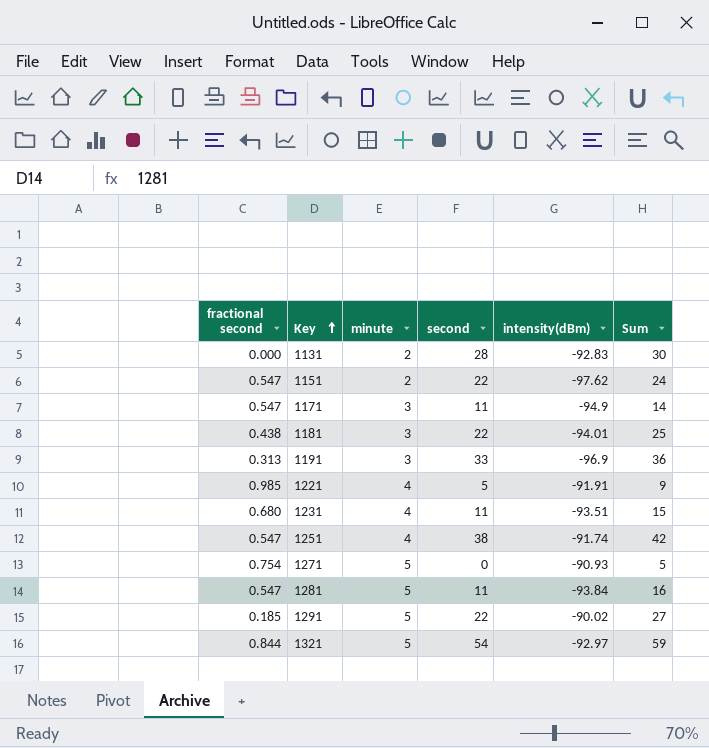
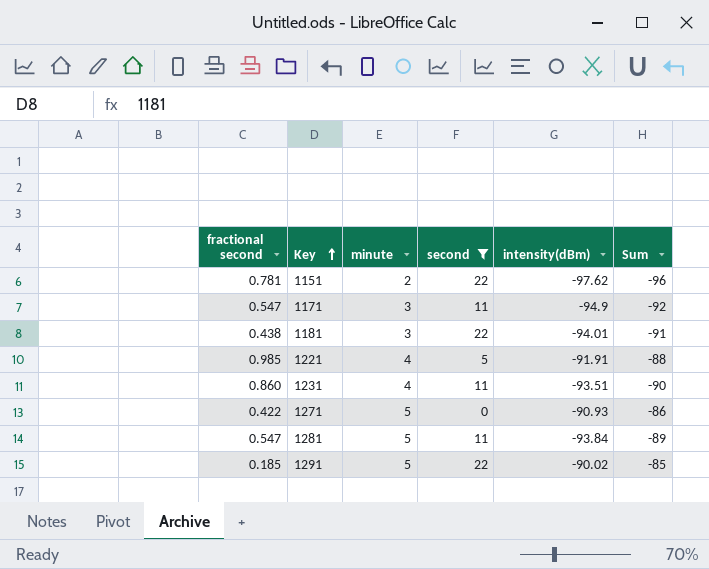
filter: none -> second <= 22
column Sum | formula: [minute] + [second] -> [minute] + [intensity(dBm)]
1151 | fractional second: 0.547 -> 0.781
1231 | fractional second: 0.680 -> 0.860
1271 | fractional second: 0.754 -> 0.422

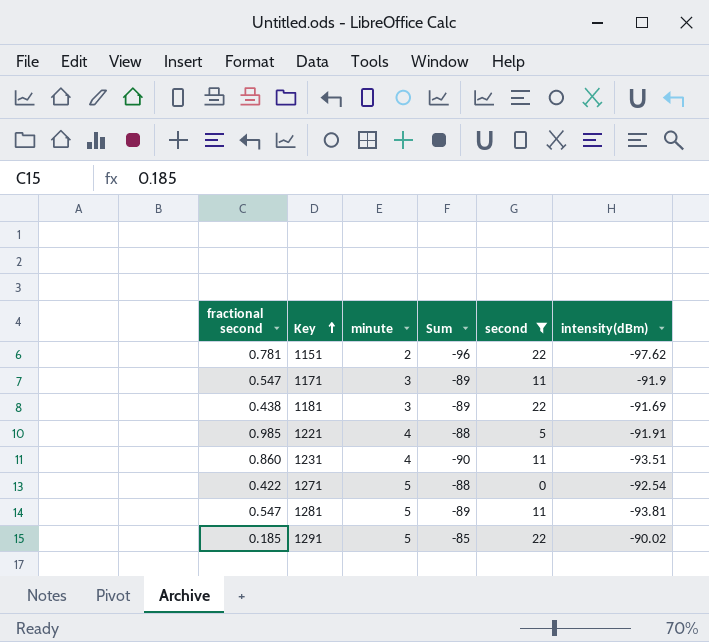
column Sum | position: 6 -> 4
1171 | Sum: -92 -> -89
1171 | intensity(dBm): -94.9 -> -91.9
1181 | Sum: -91 -> -89
1181 | intensity(dBm): -94.01 -> -91.69
1271 | Sum: -86 -> -88
1271 | intensity(dBm): -90.93 -> -92.54
1281 | intensity(dBm): -93.84 -> -93.81

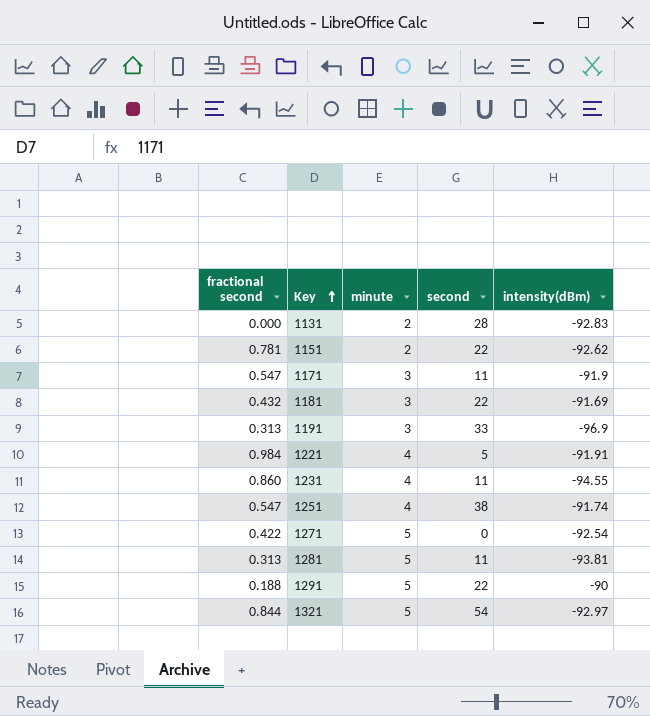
filter: second <= 22 -> none
column Sum | formula: [minute] + [intensity(dBm)] -> none
1151 | intensity(dBm): -97.62 -> -92.62
1181 | fractional second: 0.438 -> 0.432
1221 | fractional second: 0.985 -> 0.984
1231 | intensity(dBm): -93.51 -> -94.55
1281 | fractional second: 0.547 -> 0.313
1291 | fractional second: 0.185 -> 0.188
1291 | intensity(dBm): -90.02 -> -90

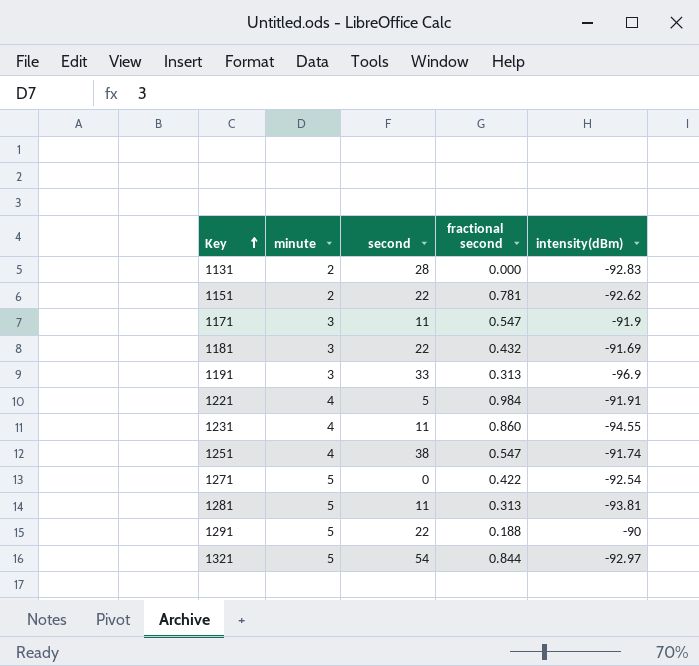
column fractional second | position: 1 -> 4

